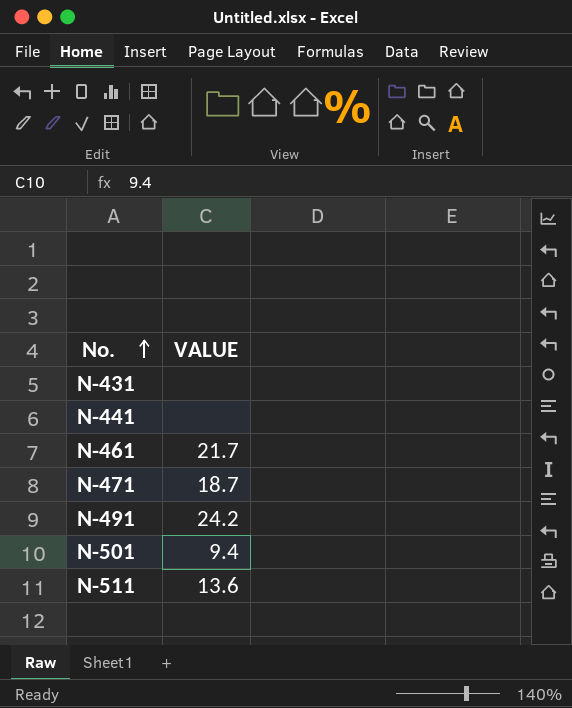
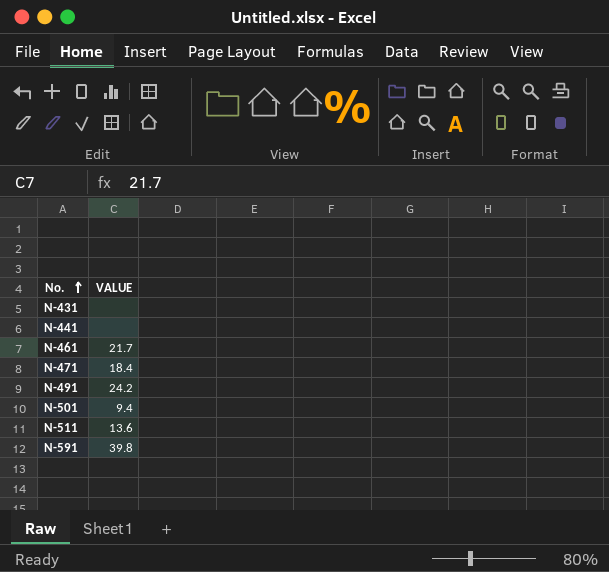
N-471 | VALUE: 18.7 -> 18.4
row N-591: none -> 39.8

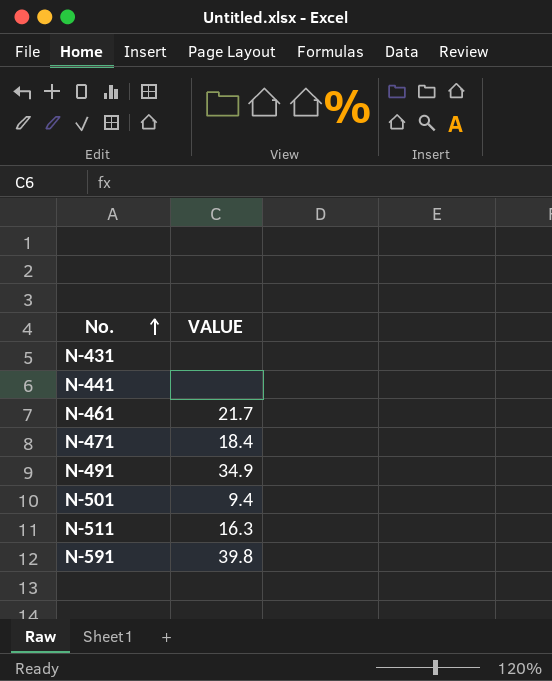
N-491 | VALUE: 24.2 -> 34.9
N-511 | VALUE: 13.6 -> 16.3

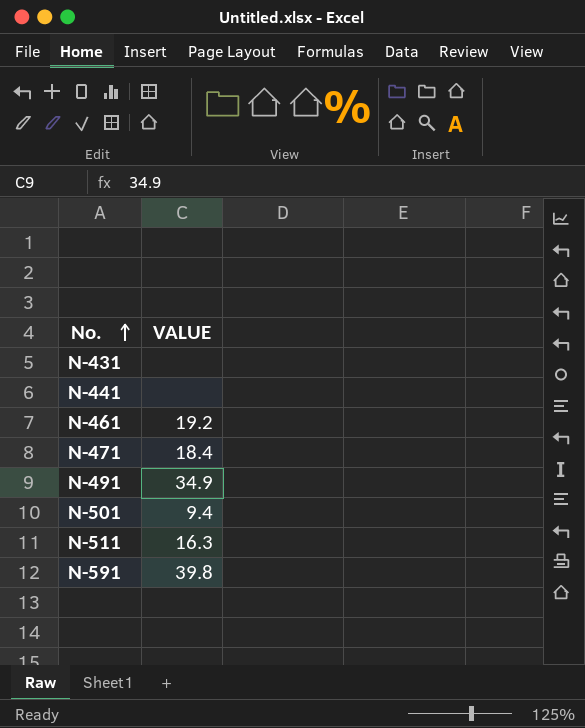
N-461 | VALUE: 21.7 -> 19.2

